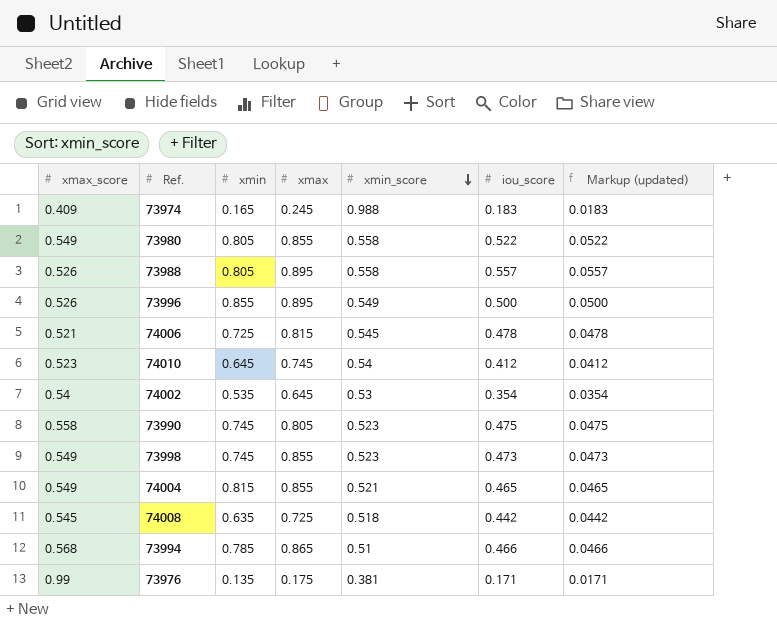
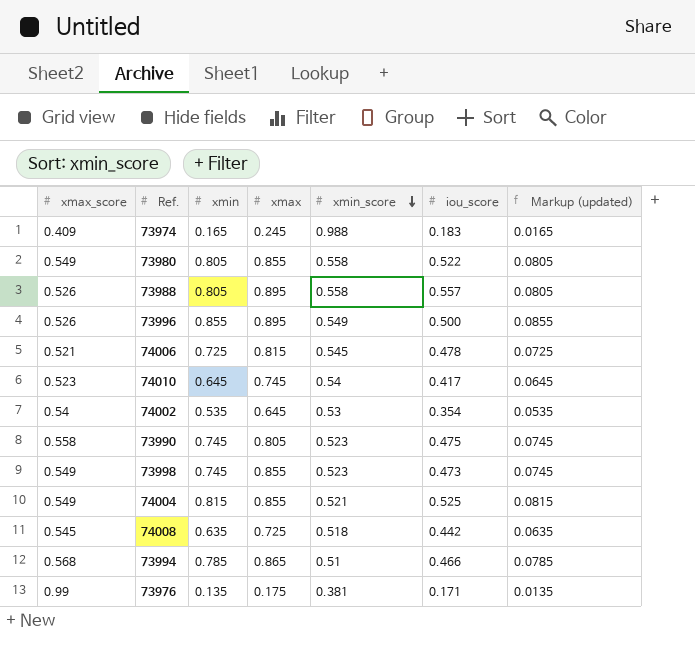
column Markup (updated) | formula: [iou_score] * 0.1 -> [xmin] * 0.1
74010 | iou_score: 0.412 -> 0.417
74004 | iou_score: 0.465 -> 0.525

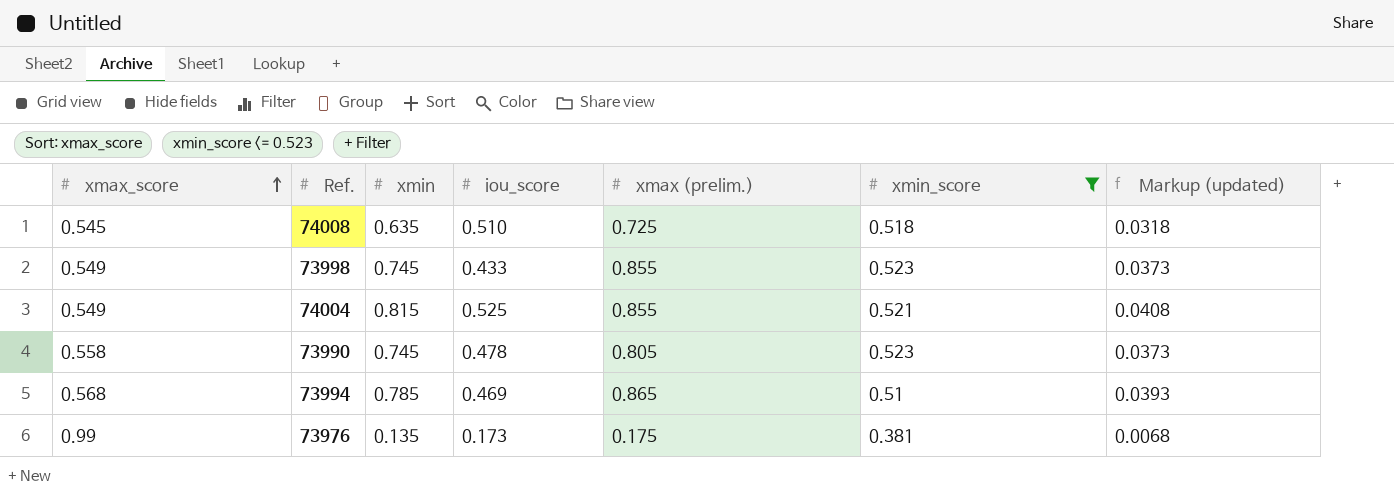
filter: none -> xmin_score <= 0.523
row order: xmin_score descending -> xmax_score ascending
column iou_score | position: 6 -> 4
column name: xmax -> xmax (prelim.)
column Markup (updated) | formula: [xmin] * 0.1 -> [xmin] * 0.05
74008 | iou_score: 0.442 -> 0.510
73998 | iou_score: 0.473 -> 0.433
73990 | iou_score: 0.475 -> 0.478
73994 | iou_score: 0.466 -> 0.469
73976 | iou_score: 0.171 -> 0.173

